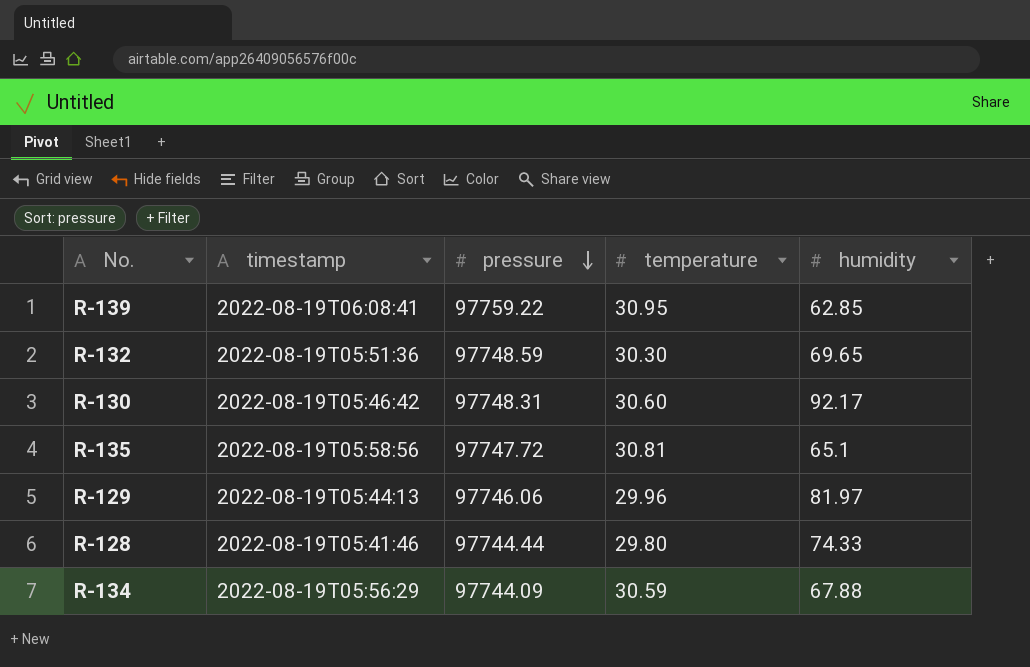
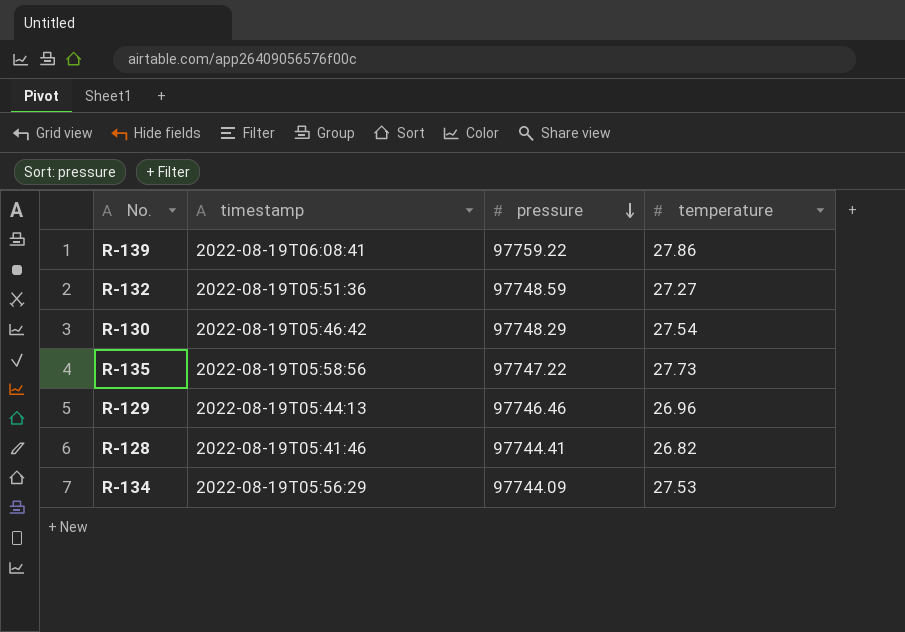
column humidity | position: 5 -> none
R-139 | temperature: 30.95 -> 27.86
R-132 | temperature: 30.30 -> 27.27
R-130 | pressure: 97748.31 -> 97748.29
R-130 | temperature: 30.60 -> 27.54
R-135 | pressure: 97747.72 -> 97747.22
R-135 | temperature: 30.81 -> 27.73
R-129 | pressure: 97746.06 -> 97746.46
R-129 | temperature: 29.96 -> 26.96
R-128 | pressure: 97744.44 -> 97744.41
R-128 | temperature: 29.80 -> 26.82
R-134 | temperature: 30.59 -> 27.53

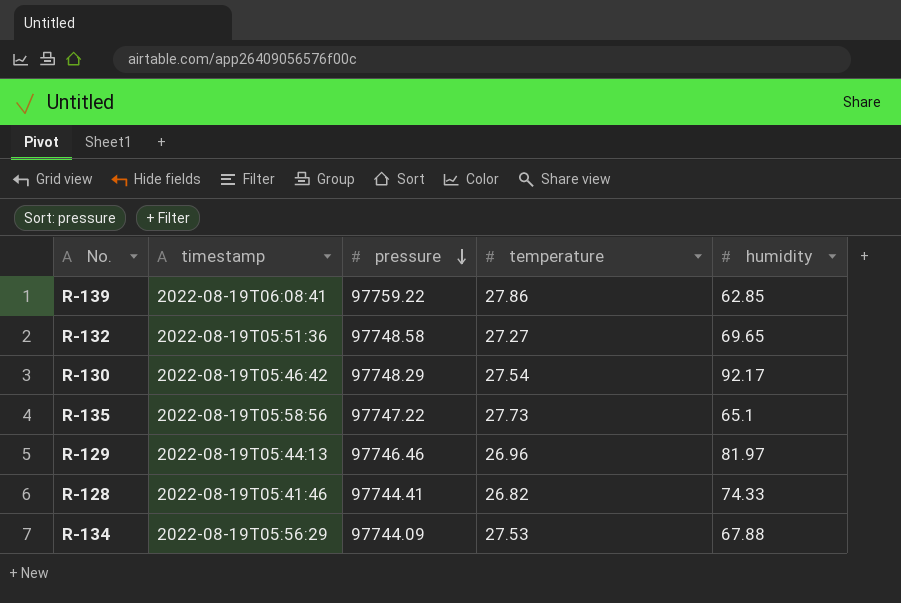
column humidity | position: none -> 5
R-132 | pressure: 97748.59 -> 97748.58

